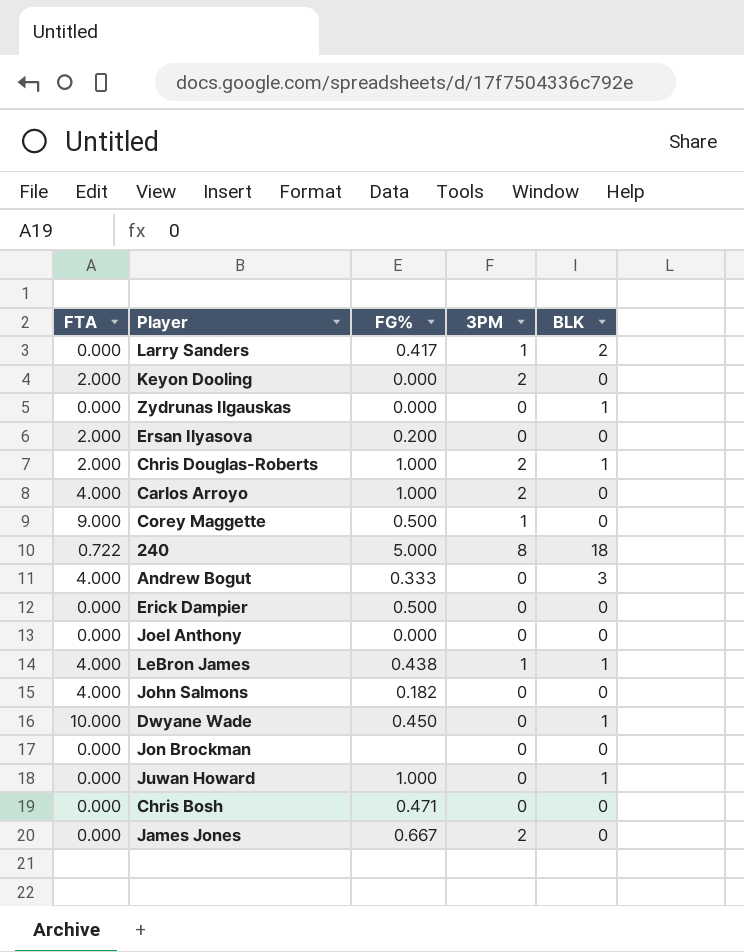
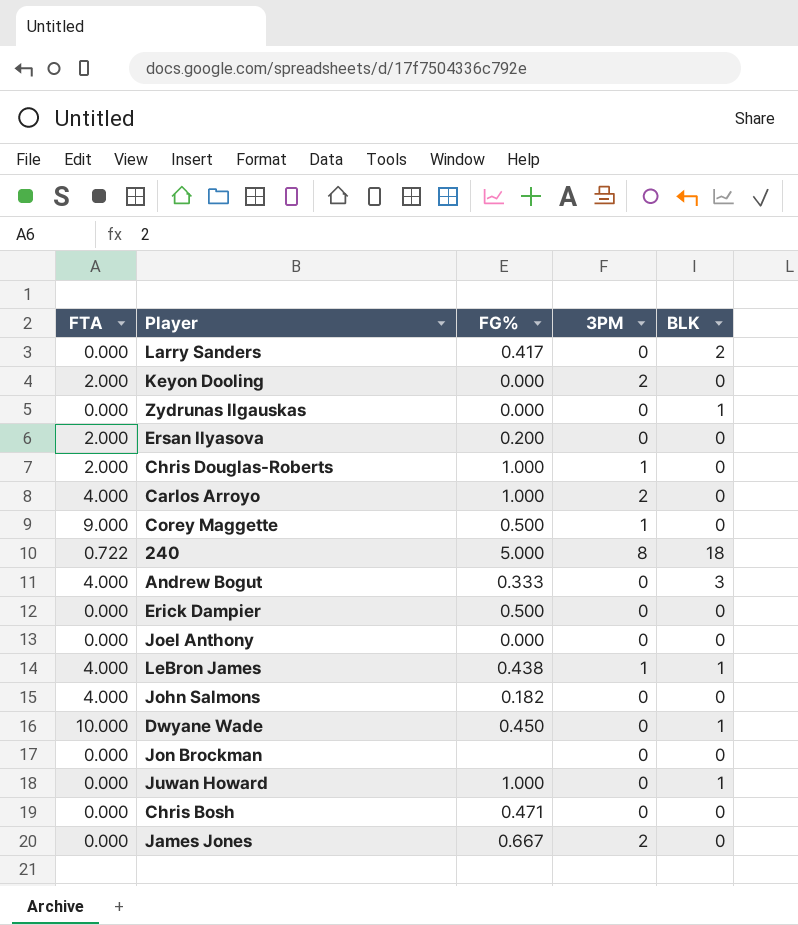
Larry Sanders | 3PM: 1 -> 0
Chris Douglas-Roberts | 3PM: 2 -> 1
Chris Douglas-Roberts | BLK: 1 -> 0

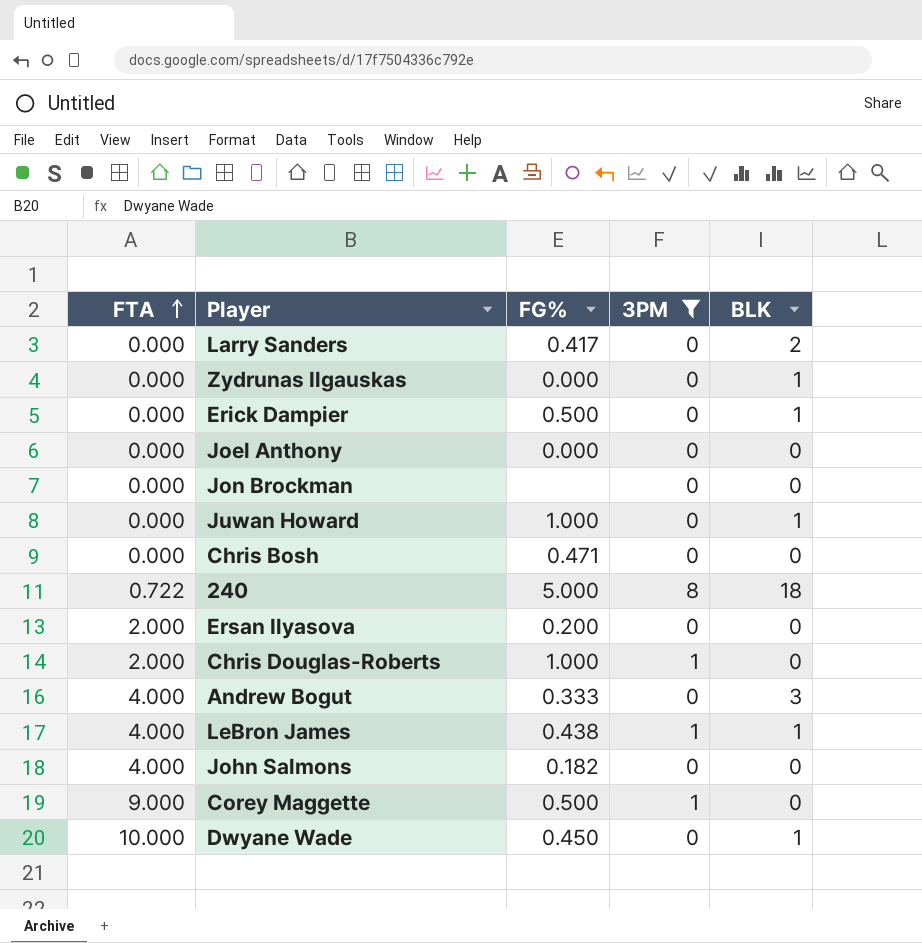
filter: none -> 3PM != 2
row order: none -> FTA ascending
Erick Dampier | BLK: 0 -> 1

